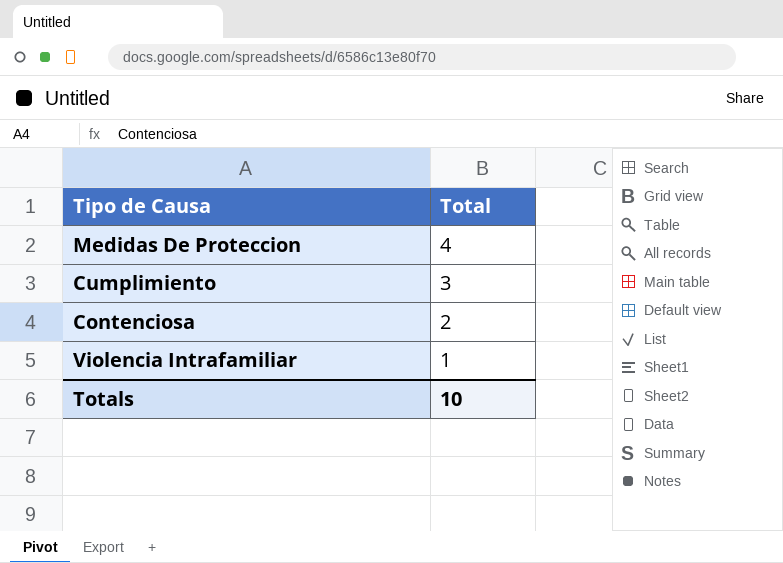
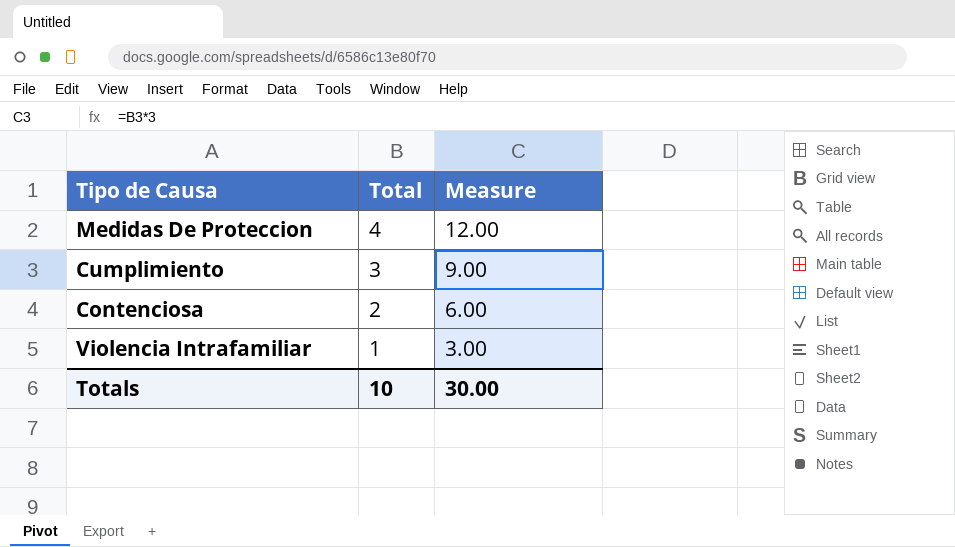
column Measure | formula: none -> [Total] * 3

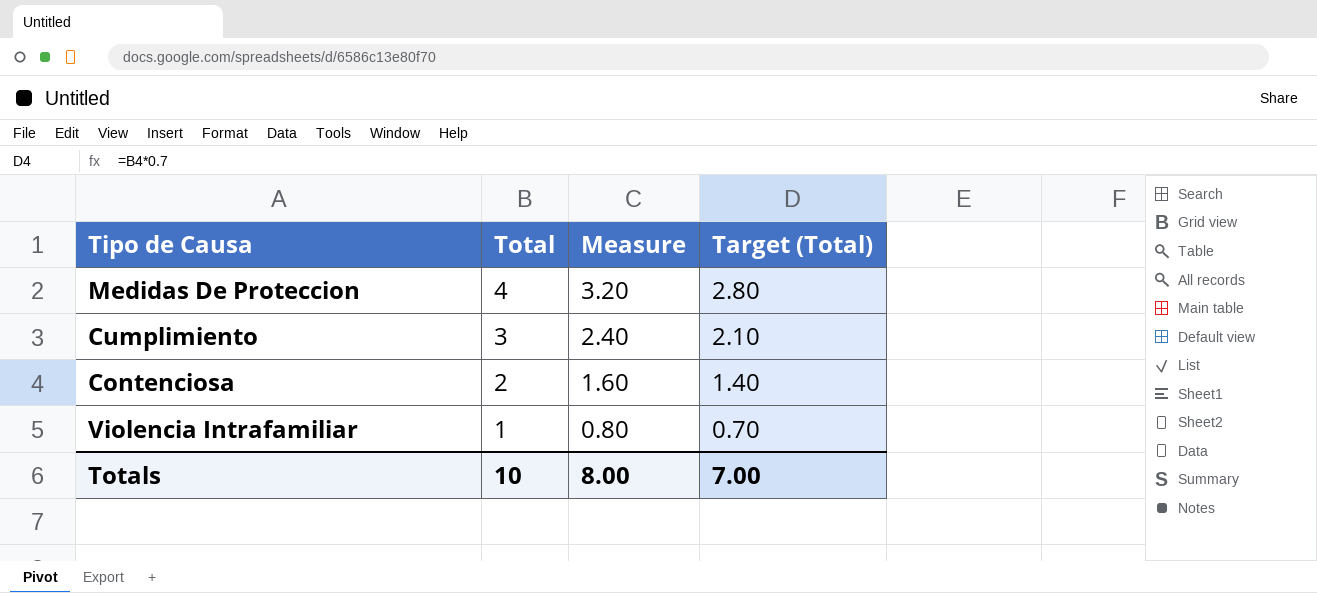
column Measure | formula: [Total] * 3 -> [Total] * 0.8
column Target (Total) | formula: none -> [Total] * 0.7
Totals | Measure: 30.00 -> 8.00

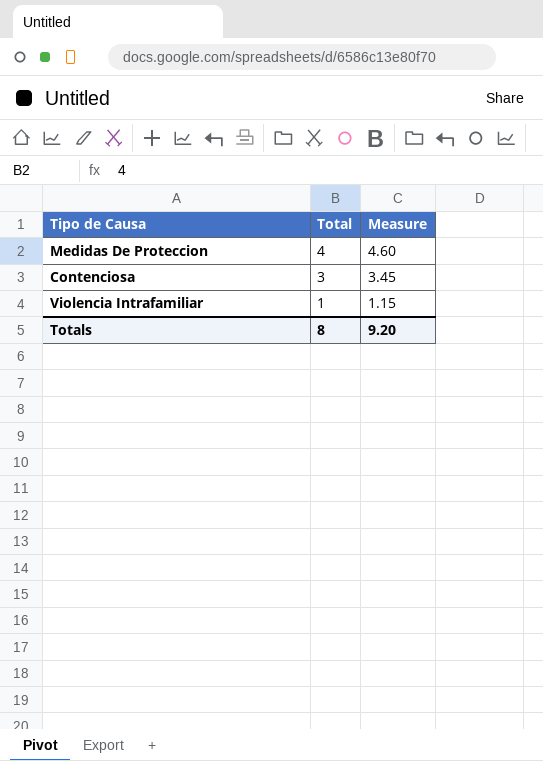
column Target (Total) | formula: [Total] * 0.7 -> none
column Measure | formula: [Total] * 0.8 -> [Total] * 1.15
row Cumplimiento: 3 | 2.40 | 2.10 -> none
Contenciosa | Total: 2 -> 3
Totals | Total: 10 -> 8
Totals | Measure: 8.00 -> 9.20

